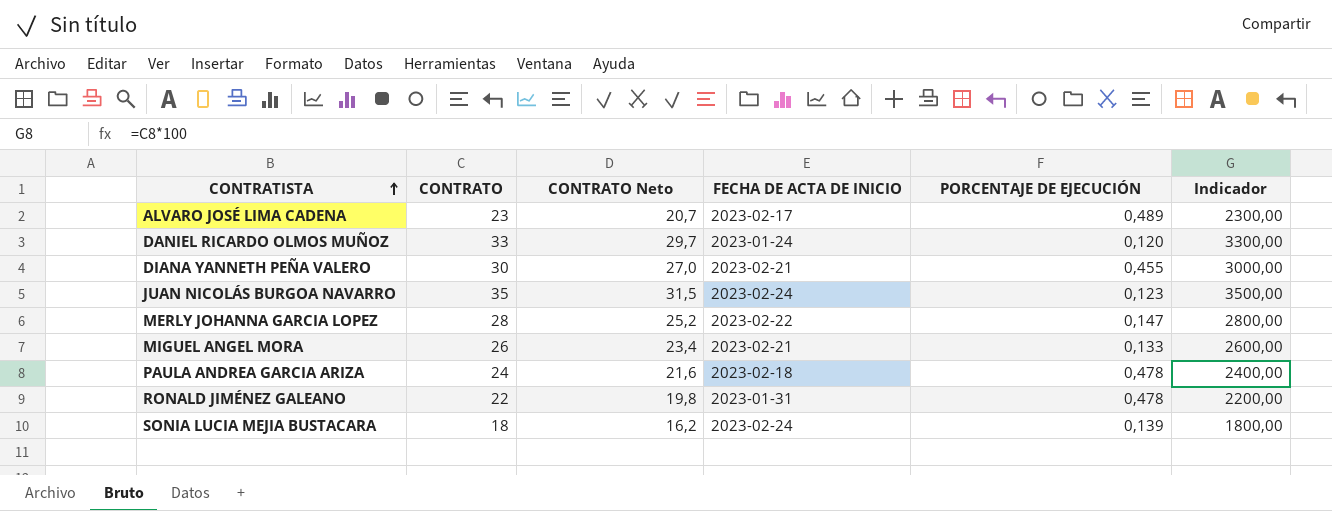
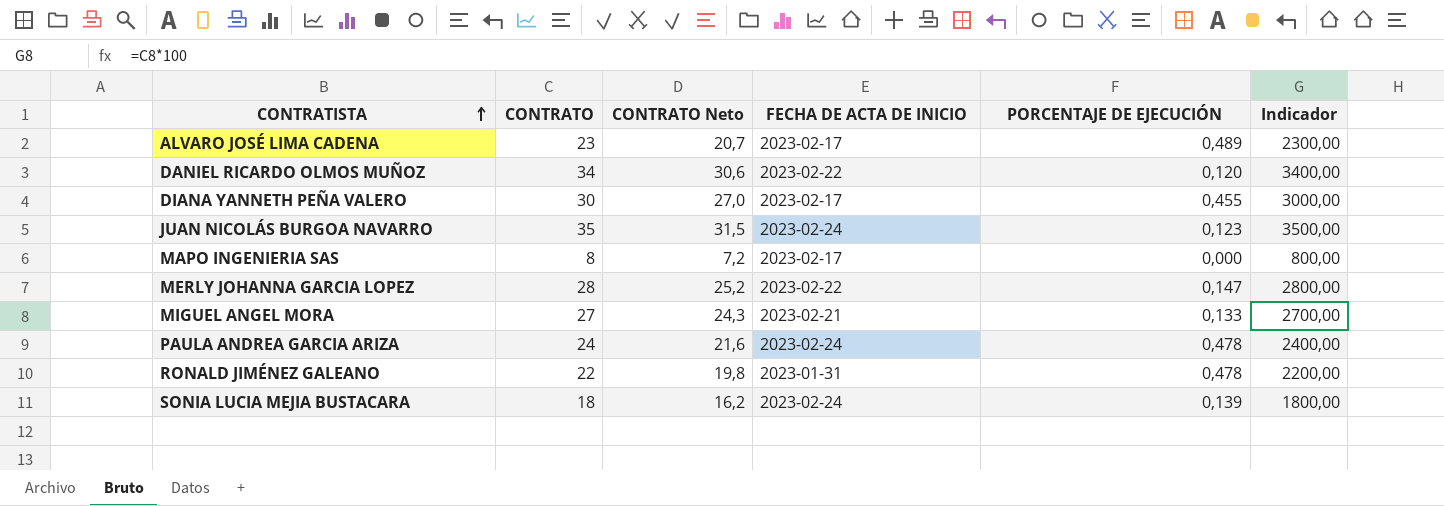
DANIEL RICARDO OLMOS MUÑOZ | CONTRATO: 33 -> 34
DANIEL RICARDO OLMOS MUÑOZ | CONTRATO Neto: 29,7 -> 30,6
DANIEL RICARDO OLMOS MUÑOZ | FECHA DE ACTA DE INICIO: 2023-01-24 -> 2023-02-22
DANIEL RICARDO OLMOS MUÑOZ | Indicador: 3300,00 -> 3400,00
DIANA YANNETH PEÑA VALERO | FECHA DE ACTA DE INICIO: 2023-02-21 -> 2023-02-17
row MAPO INGENIERIA SAS: none -> 8 | 7,2 | 2023-02-17 | 0,000 | 800,00
MIGUEL ANGEL MORA | CONTRATO: 26 -> 27
MIGUEL ANGEL MORA | CONTRATO Neto: 23,4 -> 24,3
MIGUEL ANGEL MORA | Indicador: 2600,00 -> 2700,00
PAULA ANDREA GARCIA ARIZA | FECHA DE ACTA DE INICIO: 2023-02-18 -> 2023-02-24

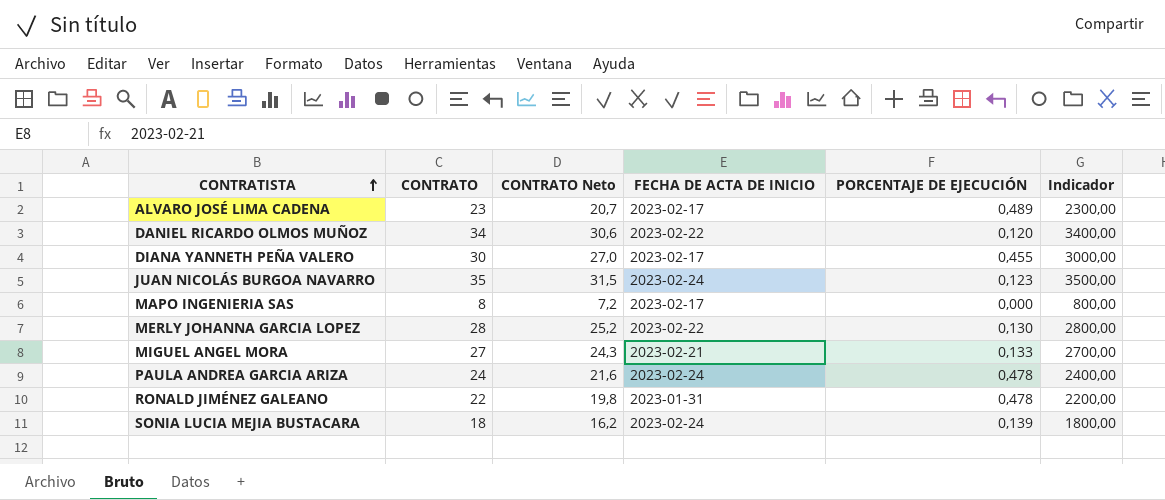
MERLY JOHANNA GARCIA LOPEZ | PORCENTAJE DE EJECUCIÓN: 0,147 -> 0,130

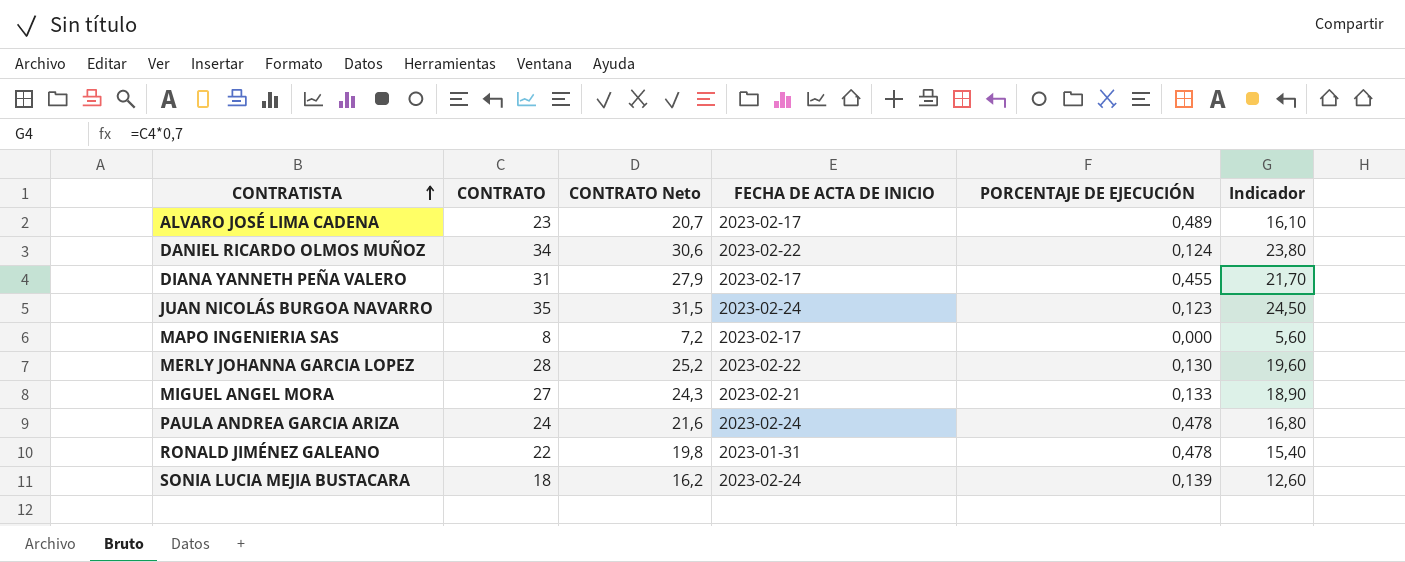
column Indicador | formula: [CONTRATO] * 100 -> [CONTRATO] * 0,7
DANIEL RICARDO OLMOS MUÑOZ | PORCENTAJE DE EJECUCIÓN: 0,120 -> 0,124
DIANA YANNETH PEÑA VALERO | CONTRATO: 30 -> 31
DIANA YANNETH PEÑA VALERO | CONTRATO Neto: 27,0 -> 27,9

